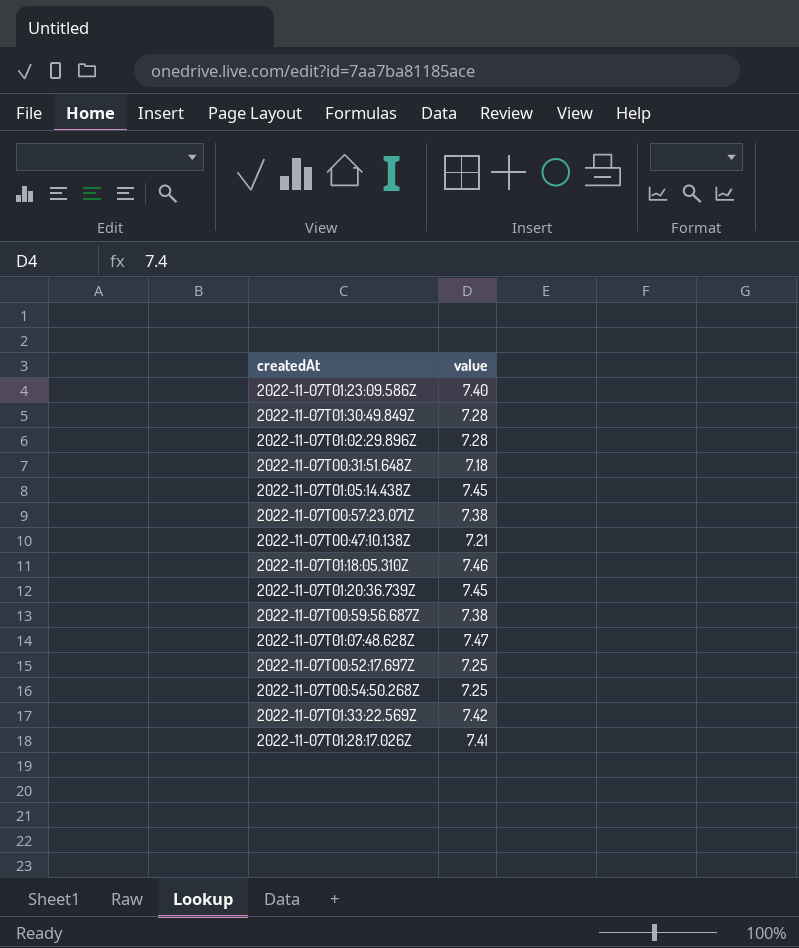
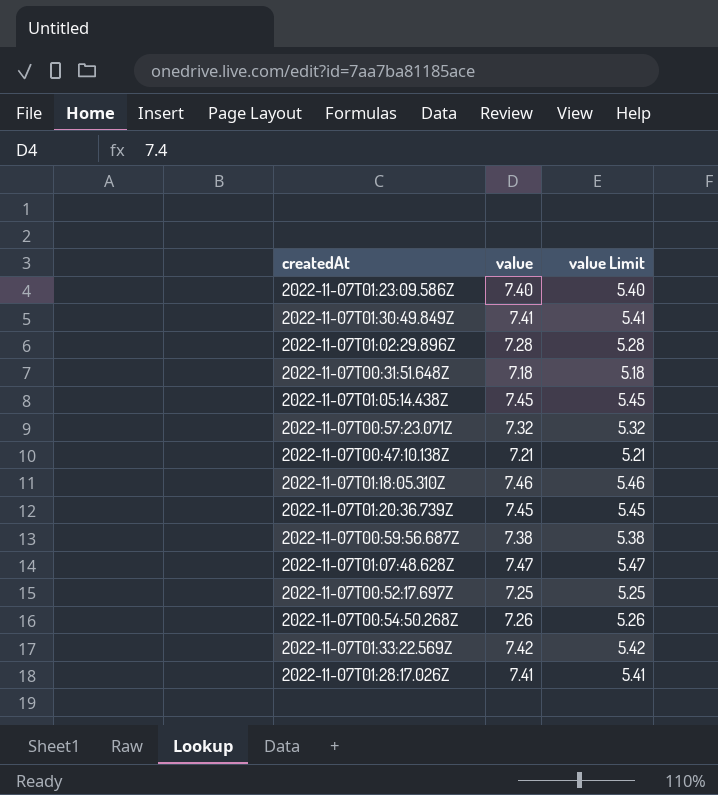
column value Limit | formula: none -> [value] - 2
2022-11-07T01:30:49.849Z | value: 7.28 -> 7.41
2022-11-07T00:57:23.071Z | value: 7.38 -> 7.32
2022-11-07T00:54:50.268Z | value: 7.25 -> 7.26

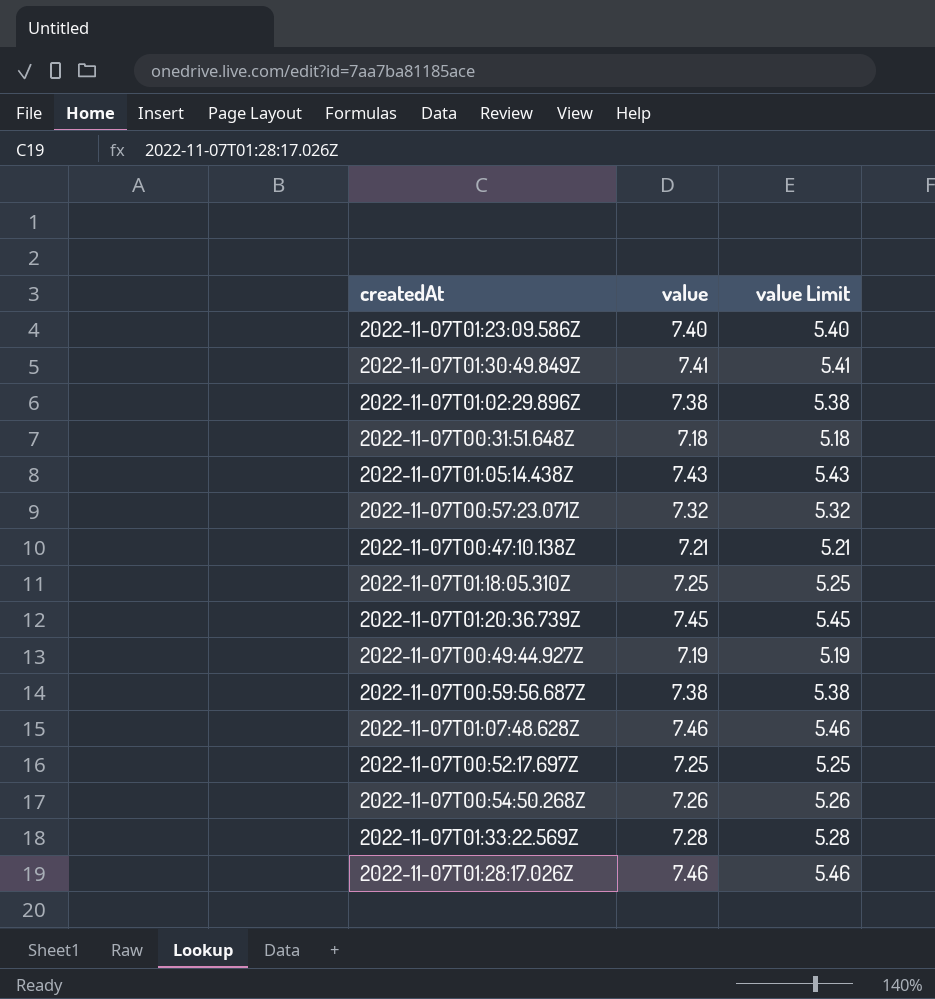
2022-11-07T01:02:29.896Z | value: 7.28 -> 7.38
2022-11-07T01:02:29.896Z | value Limit: 5.28 -> 5.38
2022-11-07T01:05:14.438Z | value: 7.45 -> 7.43
2022-11-07T01:05:14.438Z | value Limit: 5.45 -> 5.43
2022-11-07T01:18:05.310Z | value: 7.46 -> 7.25
2022-11-07T01:18:05.310Z | value Limit: 5.46 -> 5.25
row 2022-11-07T00:49:44.927Z: none -> 7.19 | 5.19
2022-11-07T01:07:48.628Z | value: 7.47 -> 7.46
2022-11-07T01:07:48.628Z | value Limit: 5.47 -> 5.46
2022-11-07T01:33:22.569Z | value: 7.42 -> 7.28
2022-11-07T01:33:22.569Z | value Limit: 5.42 -> 5.28
2022-11-07T01:28:17.026Z | value: 7.41 -> 7.46
2022-11-07T01:28:17.026Z | value Limit: 5.41 -> 5.46

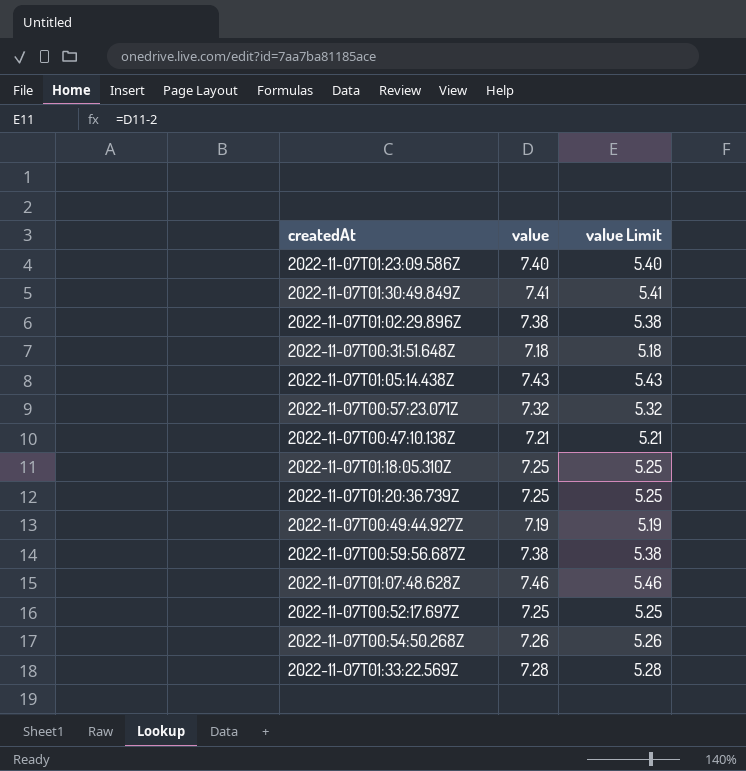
row 2022-11-07T01:28:17.026Z: 7.46 | 5.46 -> none
2022-11-07T01:20:36.739Z | value: 7.45 -> 7.25
2022-11-07T01:20:36.739Z | value Limit: 5.45 -> 5.25

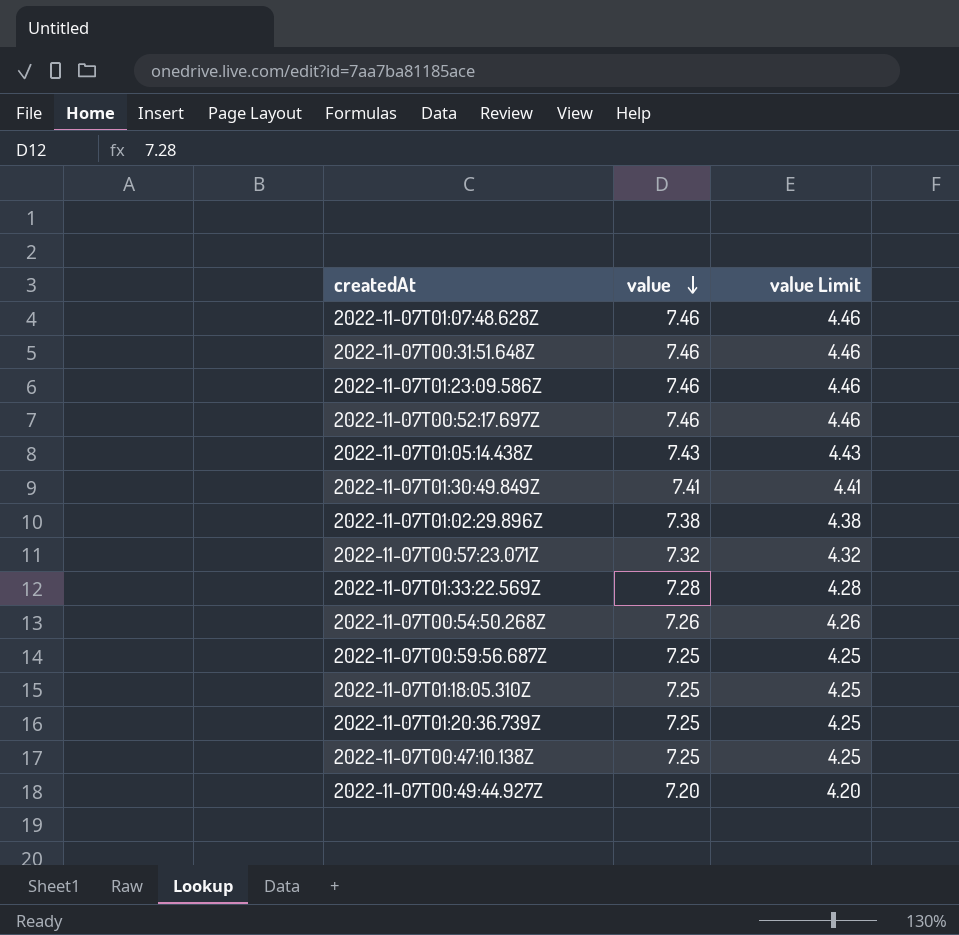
row order: none -> value descending
column value Limit | formula: [value] - 2 -> [value] - 3
2022-11-07T00:31:51.648Z | value: 7.18 -> 7.46
2022-11-07T01:23:09.586Z | value: 7.40 -> 7.46
2022-11-07T00:52:17.697Z | value: 7.25 -> 7.46
2022-11-07T00:59:56.687Z | value: 7.38 -> 7.25
2022-11-07T00:47:10.138Z | value: 7.21 -> 7.25
2022-11-07T00:49:44.927Z | value: 7.19 -> 7.20

